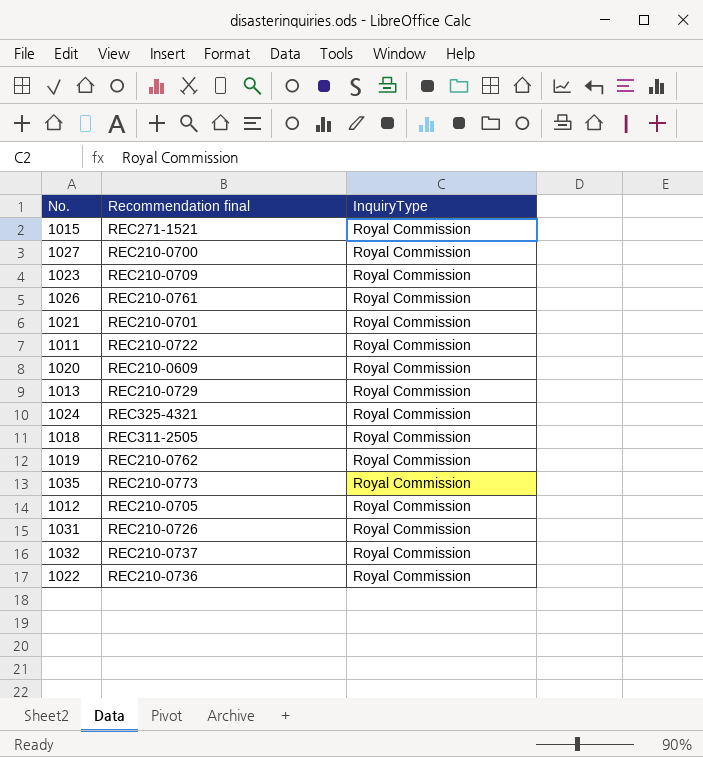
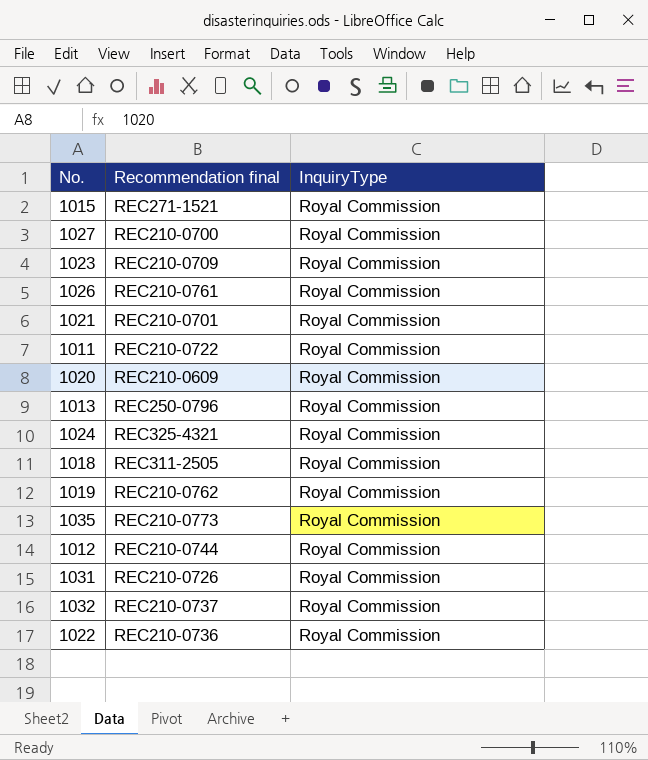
1013 | Recommendation final: REC210-0729 -> REC250-0796
1012 | Recommendation final: REC210-0705 -> REC210-0744

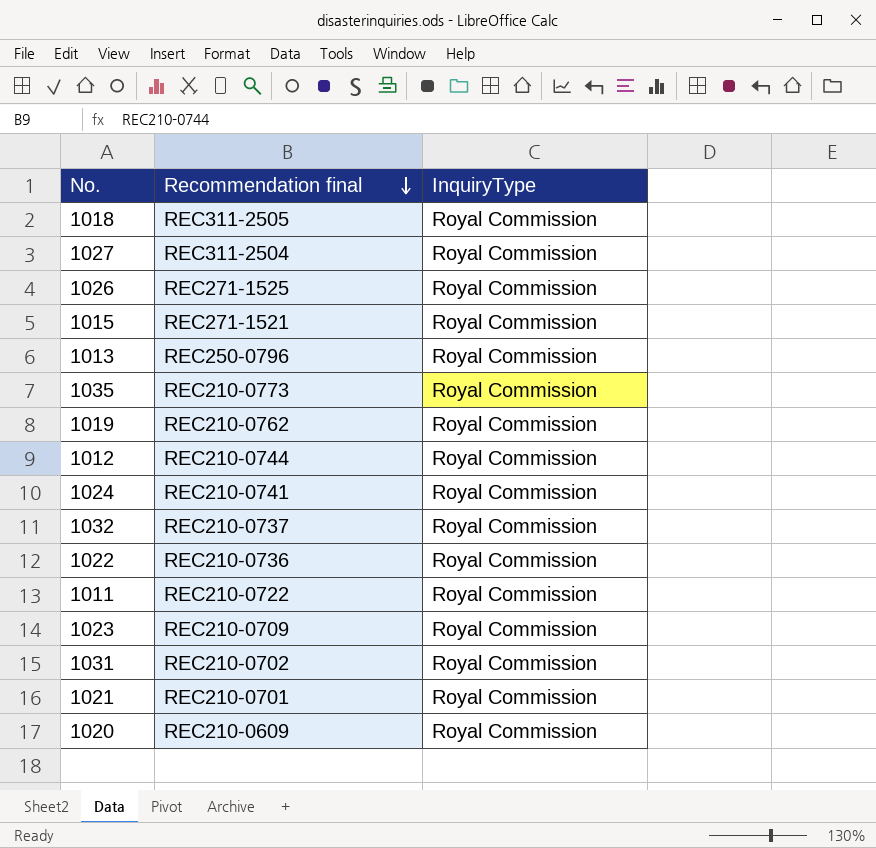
row order: none -> Recommendation final descending
1027 | Recommendation final: REC210-0700 -> REC311-2504
1026 | Recommendation final: REC210-0761 -> REC271-1525
1024 | Recommendation final: REC325-4321 -> REC210-0741
1031 | Recommendation final: REC210-0726 -> REC210-0702

